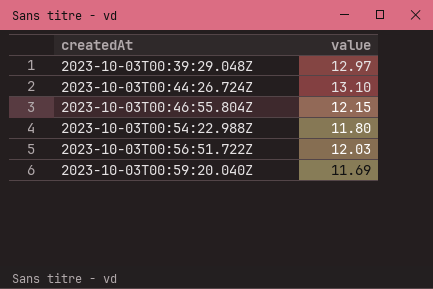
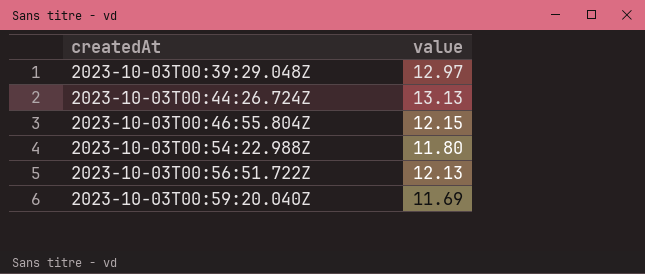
2023-10-03T00:44:26.724Z | value: 13.10 -> 13.13
2023-10-03T00:56:51.722Z | value: 12.03 -> 12.13

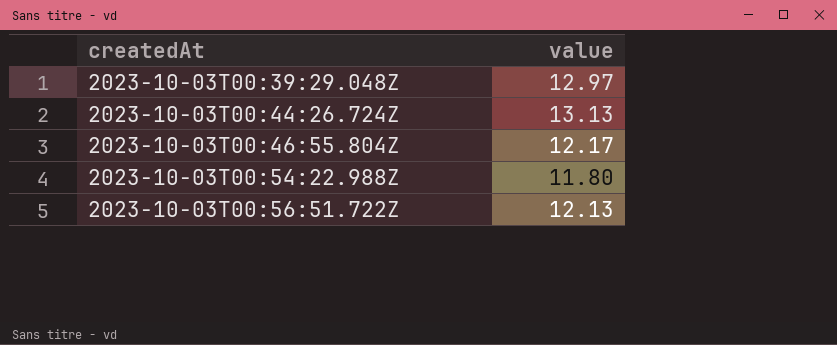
row 2023-10-03T00:59:20.040Z: 11.69 -> none
2023-10-03T00:46:55.804Z | value: 12.15 -> 12.17

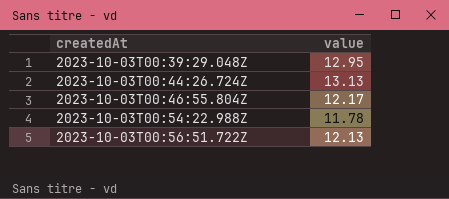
2023-10-03T00:39:29.048Z | value: 12.97 -> 12.95
2023-10-03T00:54:22.988Z | value: 11.80 -> 11.78

